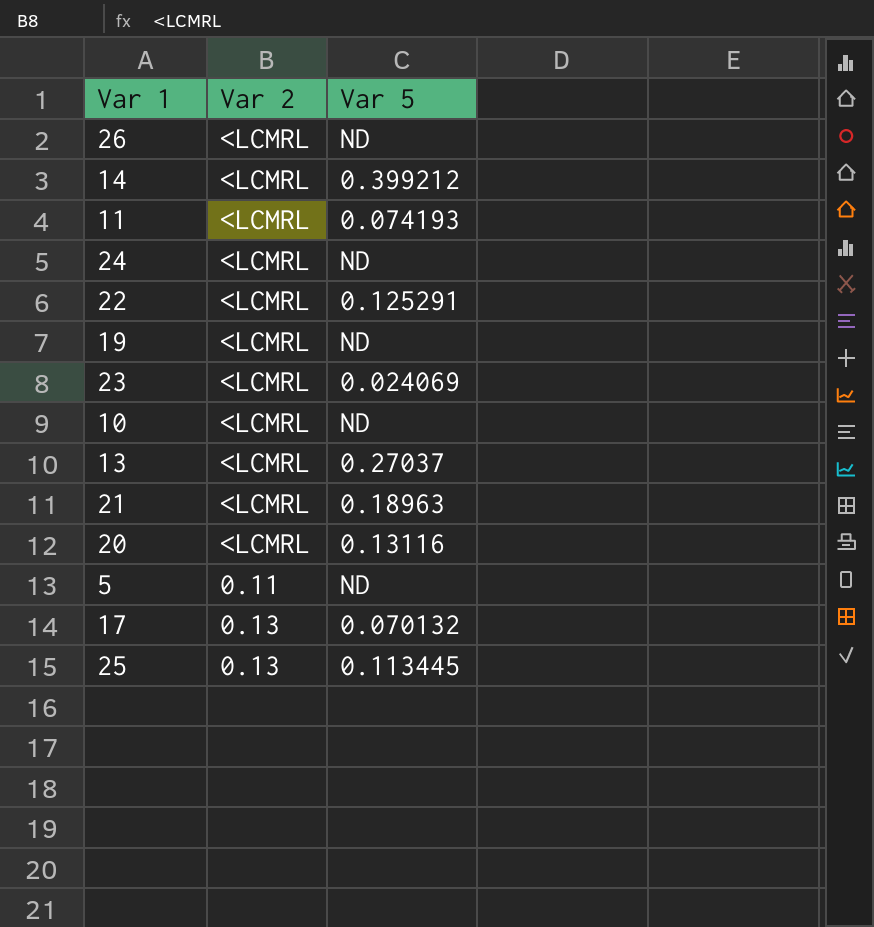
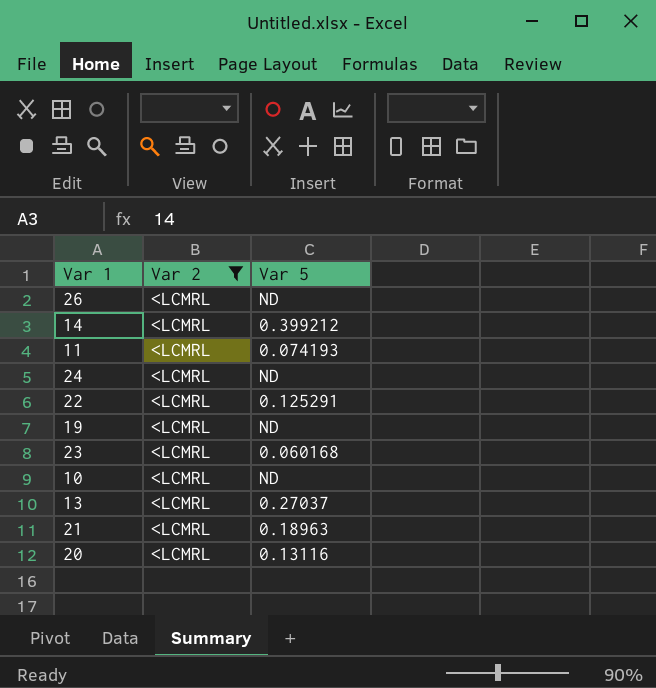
filter: none -> Var 2 = <LCMRL
23 | Var 5: 0.024069 -> 0.060168

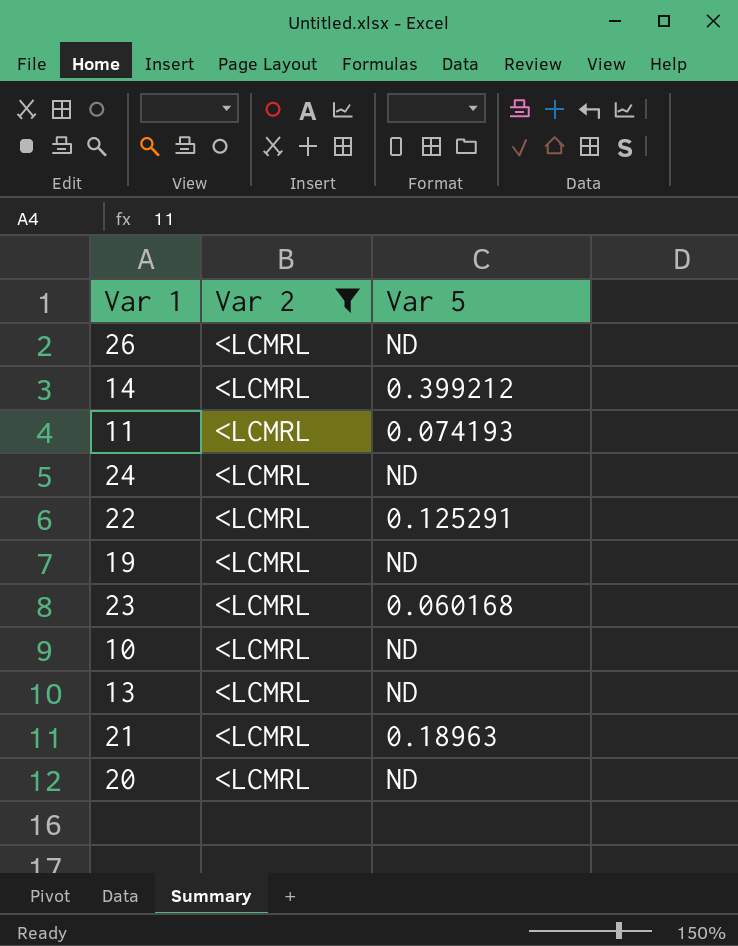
13 | Var 5: 0.27037 -> ND
20 | Var 5: 0.13116 -> ND

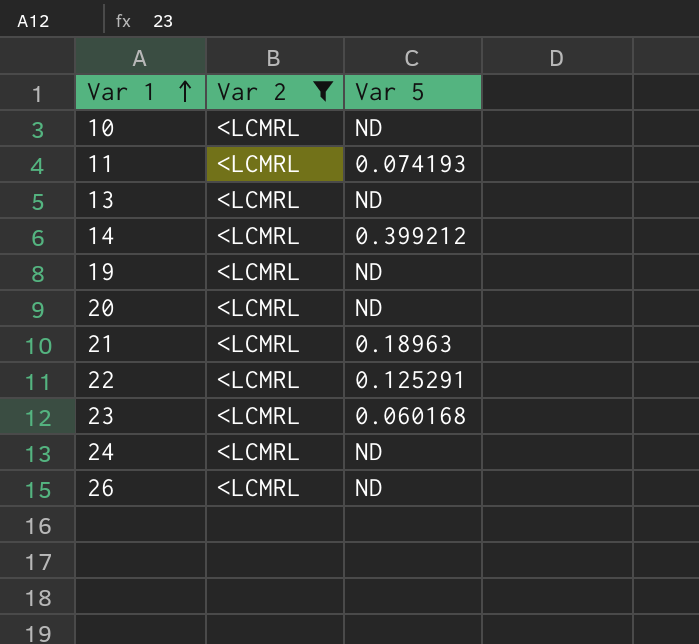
row order: none -> Var 1 ascending

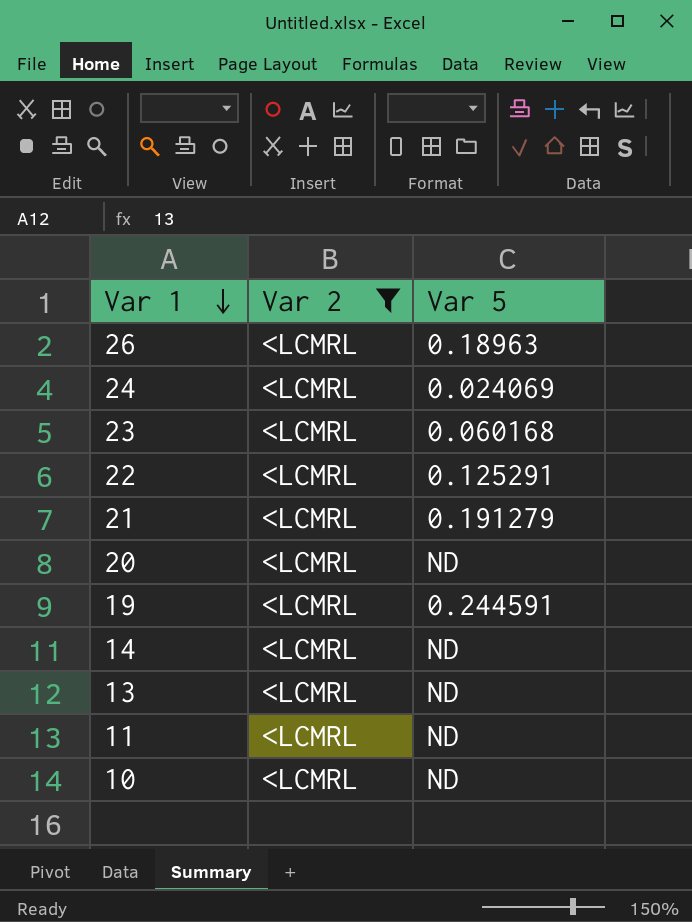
row order: Var 1 ascending -> Var 1 descending
26 | Var 5: ND -> 0.18963
24 | Var 5: ND -> 0.024069
21 | Var 5: 0.18963 -> 0.191279
19 | Var 5: ND -> 0.244591
14 | Var 5: 0.399212 -> ND
11 | Var 5: 0.074193 -> ND

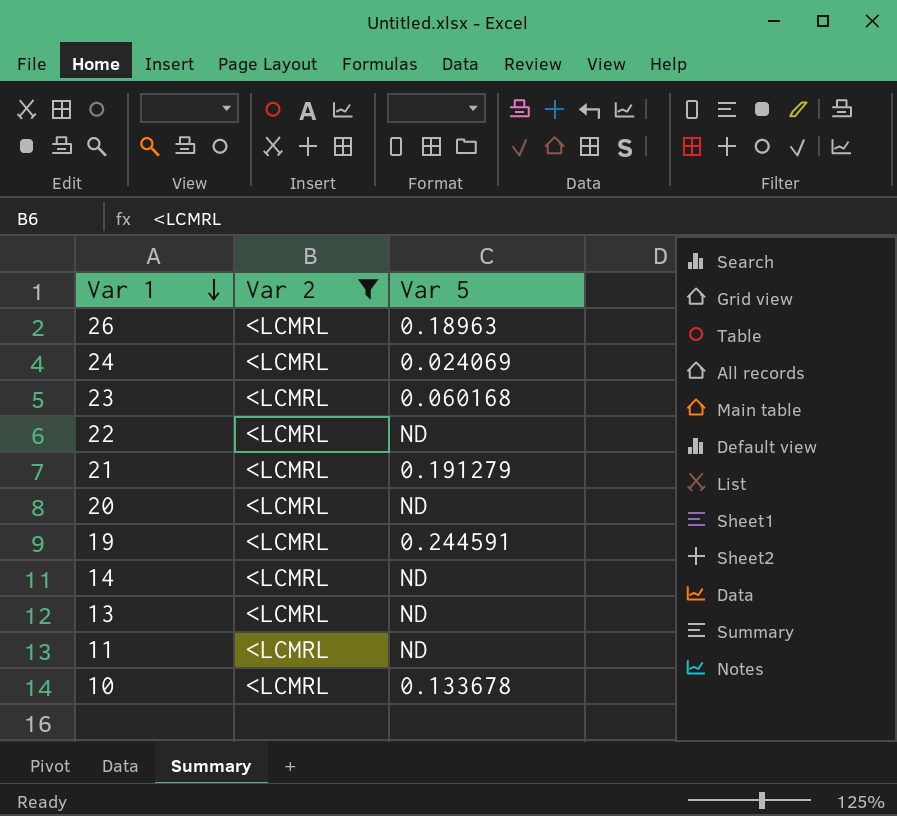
22 | Var 5: 0.125291 -> ND
10 | Var 5: ND -> 0.133678

